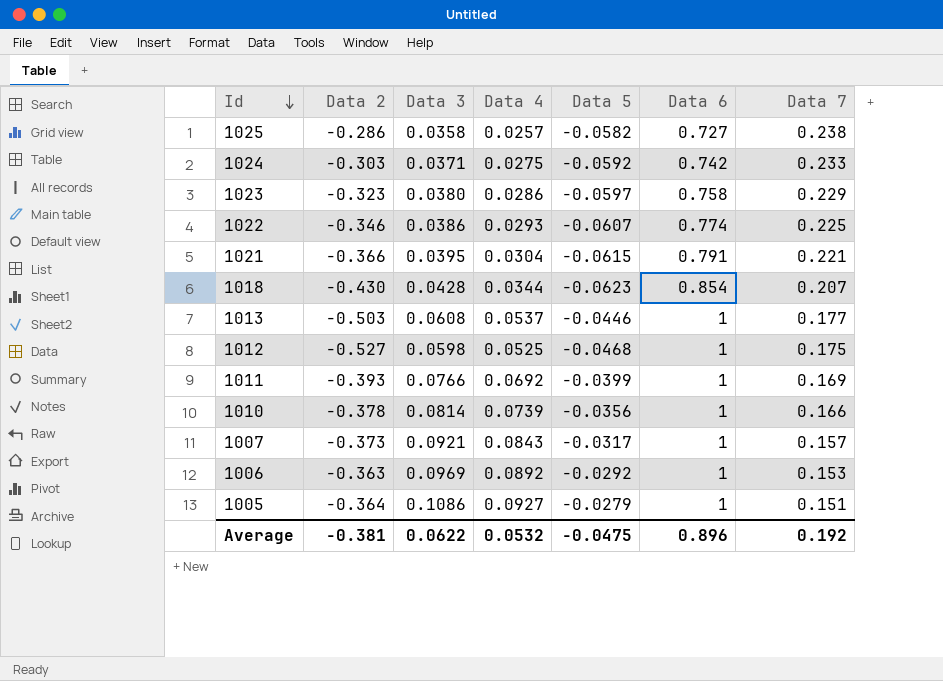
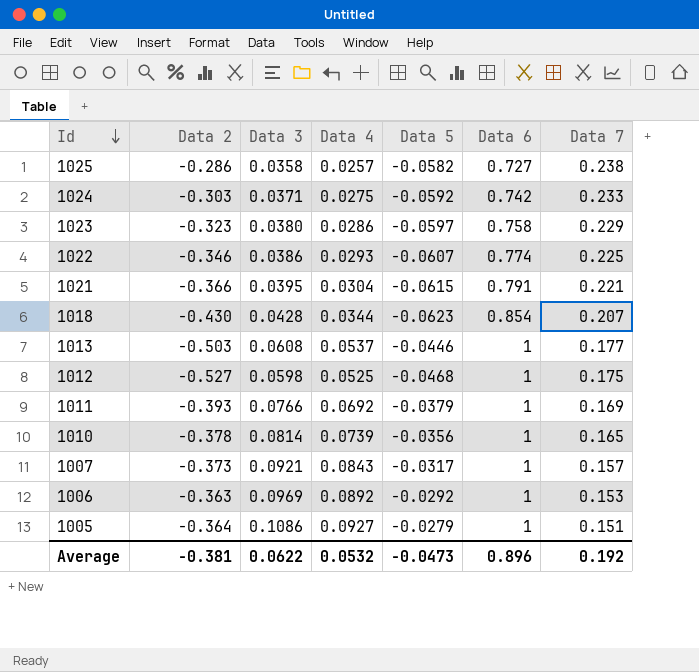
1011 | Data 5: -0.0399 -> -0.0379
1010 | Data 7: 0.166 -> 0.165
Average | Data 5: -0.0475 -> -0.0473

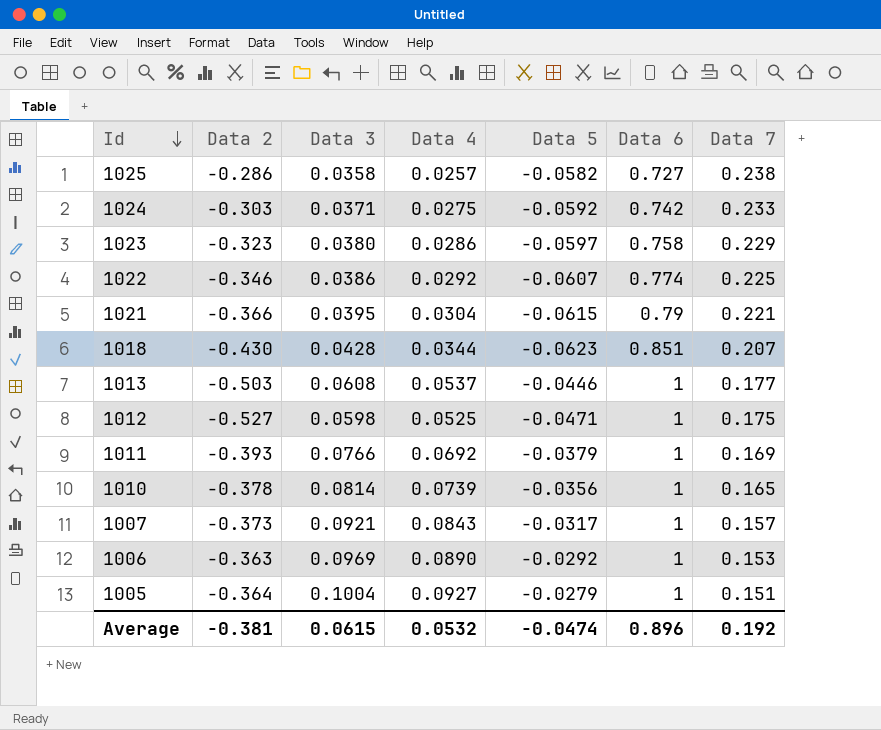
1022 | Data 4: 0.0293 -> 0.0292
1021 | Data 6: 0.791 -> 0.79
1018 | Data 6: 0.854 -> 0.851
1012 | Data 5: -0.0468 -> -0.0471
1006 | Data 4: 0.0892 -> 0.0890
1005 | Data 3: 0.1086 -> 0.1004
Average | Data 3: 0.0622 -> 0.0615
Average | Data 5: -0.0473 -> -0.0474

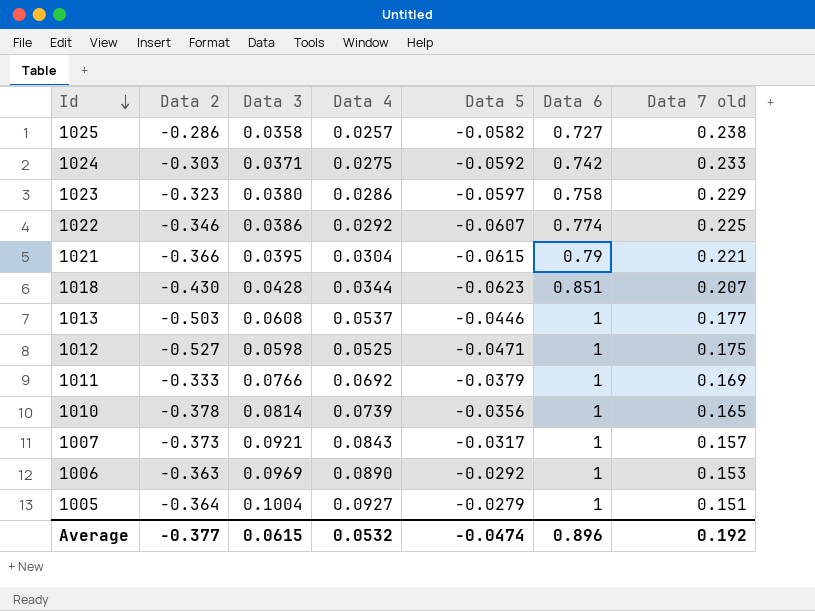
column name: Data 7 -> Data 7 old
1011 | Data 2: -0.393 -> -0.333
Average | Data 2: -0.381 -> -0.377

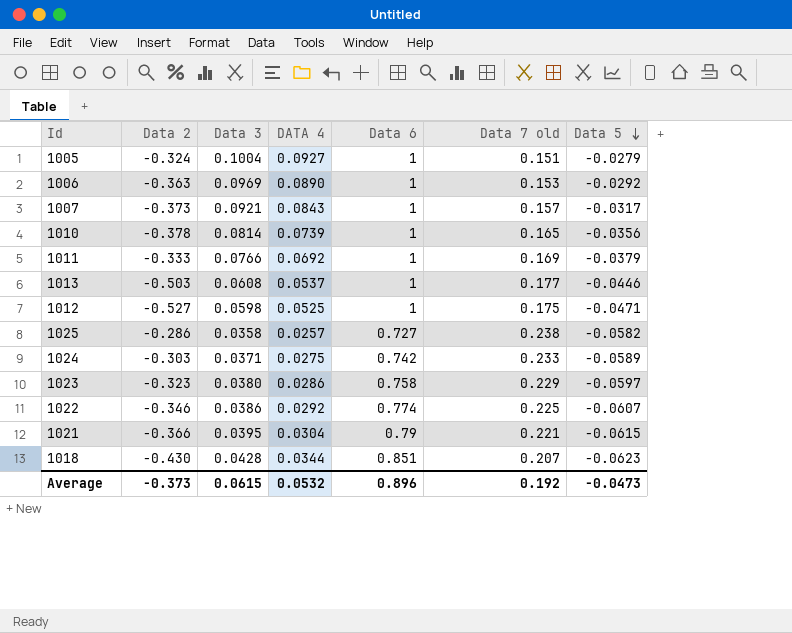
row order: Id descending -> Data 5 descending
column name: Data 4 -> DATA 4
column Data 5 | position: 5 -> 7
1005 | Data 2: -0.364 -> -0.324
1024 | Data 5: -0.0592 -> -0.0589
Average | Data 2: -0.377 -> -0.373
Average | Data 5: -0.0474 -> -0.0473

